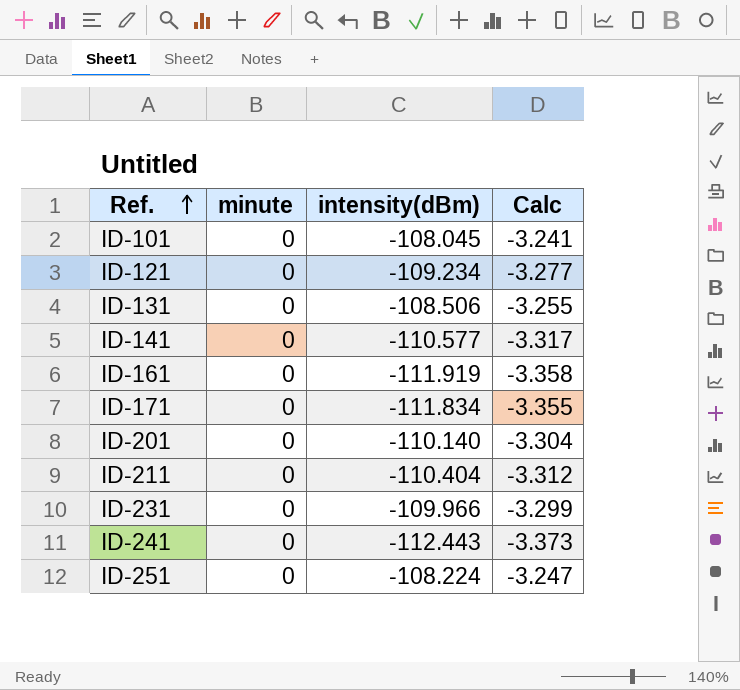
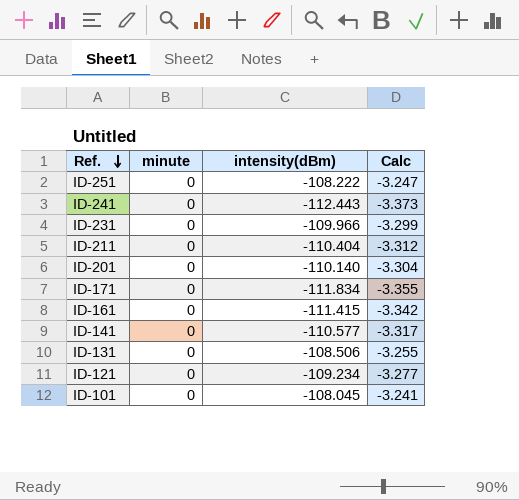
row order: Ref. ascending -> Ref. descending
ID-251 | intensity(dBm): -108.224 -> -108.222
ID-161 | intensity(dBm): -111.919 -> -111.415
ID-161 | Calc: -3.358 -> -3.342

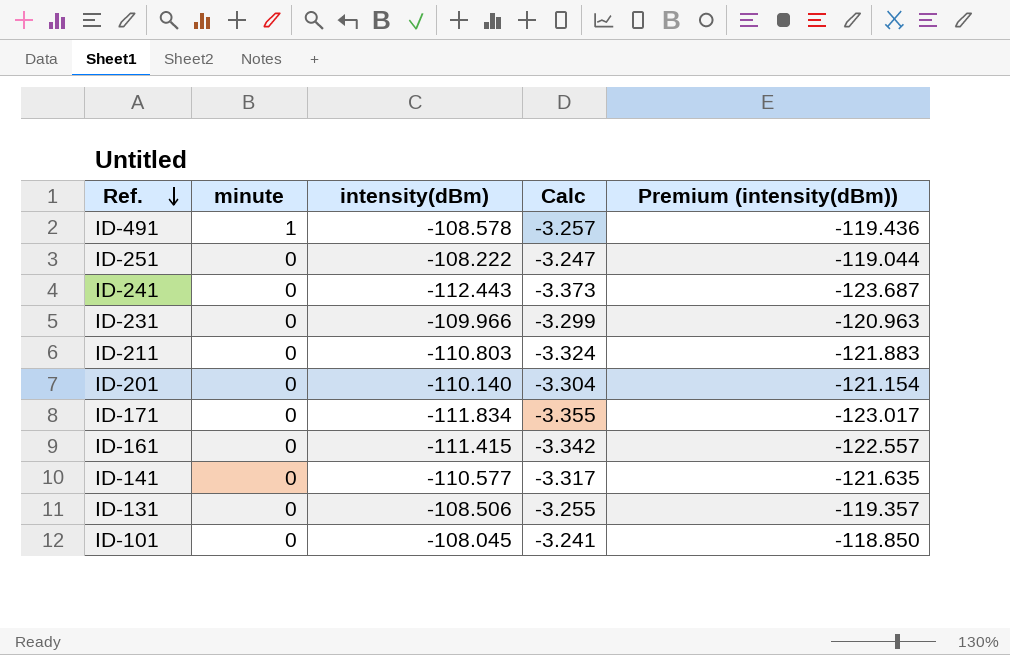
column Premium (intensity(dBm)) | formula: none -> [intensity(dBm)] * 1.1
row ID-121: 0 | -109.234 | -3.277 -> none
row ID-491: none -> 1 | -108.578 | -3.257 | -119.436
ID-211 | intensity(dBm): -110.404 -> -110.803
ID-211 | Calc: -3.312 -> -3.324

